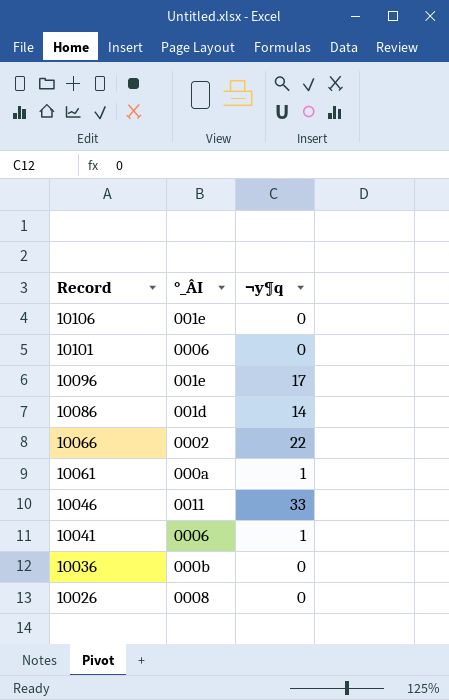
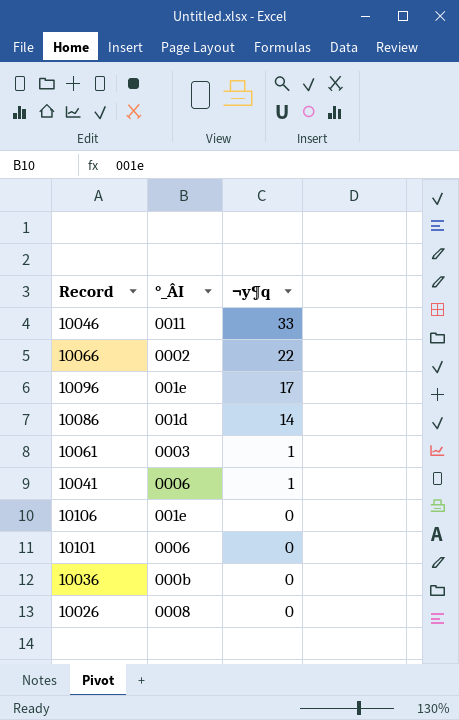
row order: Record descending -> ¬y¶q descending
10061 | °_ÂI: 000a -> 0003

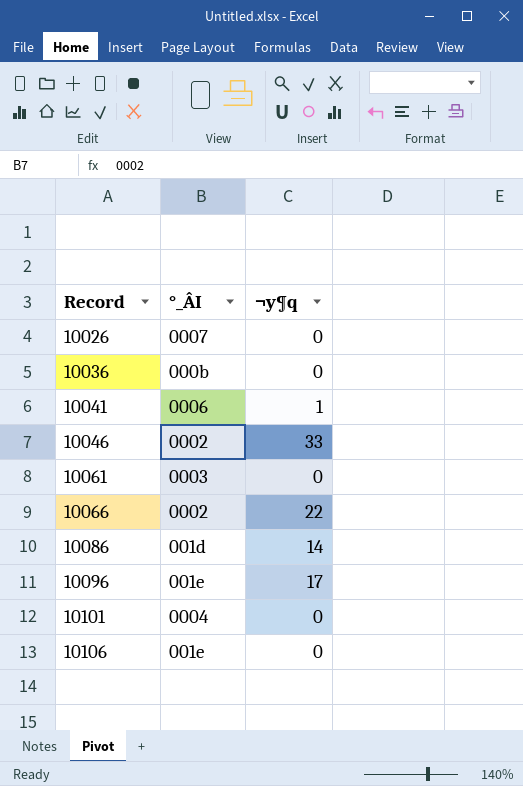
row order: ¬y¶q descending -> Record ascending
10026 | °_ÂI: 0008 -> 0007
10046 | °_ÂI: 0011 -> 0002
10061 | ¬y¶q: 1 -> 0
10101 | °_ÂI: 0006 -> 0004

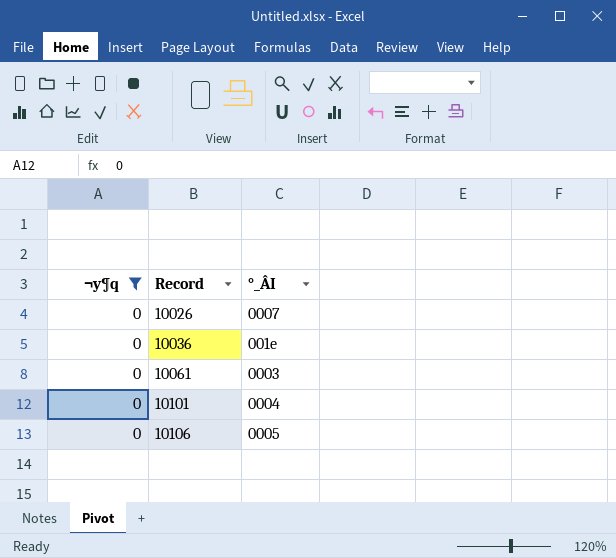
filter: none -> ¬y¶q = 0
column ¬y¶q | position: 3 -> 1
10036 | °_ÂI: 000b -> 001e
10106 | °_ÂI: 001e -> 0005

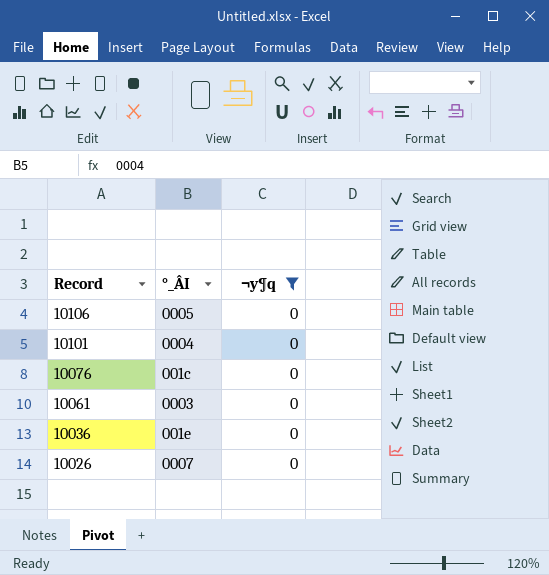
row order: Record ascending -> Record descending
column ¬y¶q | position: 1 -> 3
row 10076: none -> 001c | 0

